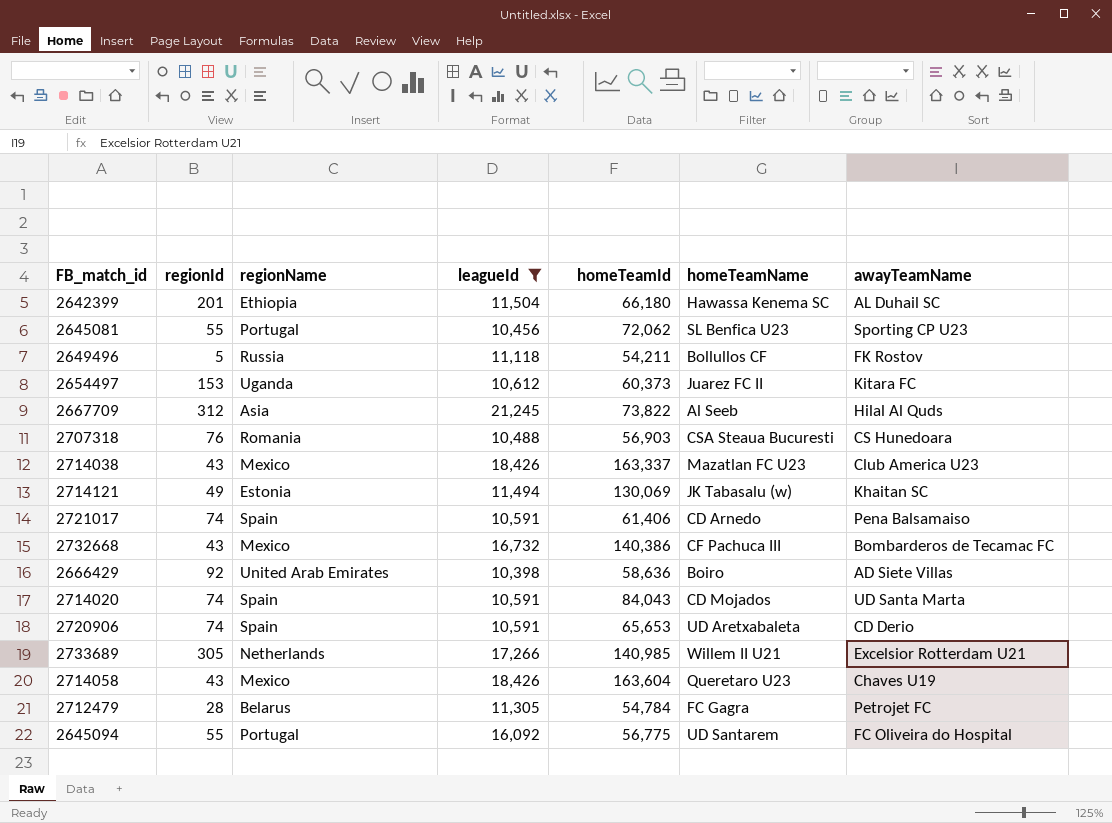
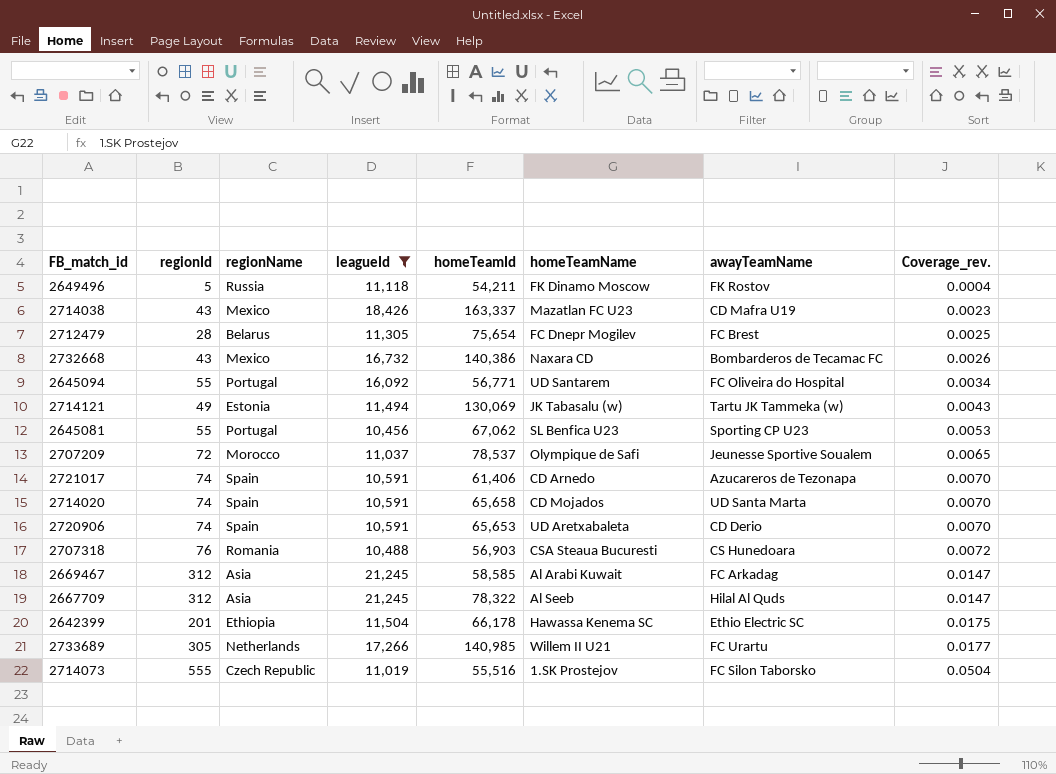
row order: none -> Coverage_rev. ascending
column Coverage_rev. | formula: none -> [regionId] / [leagueId]
row 2654497: 153 | Uganda | 10,612 | 60,373 | Juarez FC II | Kitara FC -> none
row 2666429: 92 | United Arab Emirates | 10,398 | 58,636 | Boiro | AD Siete Villas -> none
row 2714058: 43 | Mexico | 18,426 | 163,604 | Queretaro U23 | Chaves U19 -> none
2649496 | homeTeamName: Bollullos CF -> FK Dinamo Moscow
2714038 | awayTeamName: Club America U23 -> CD Mafra U19
2712479 | homeTeamId: 54,784 -> 75,654
2712479 | homeTeamName: FC Gagra -> FC Dnepr Mogilev
2712479 | awayTeamName: Petrojet FC -> FC Brest
2732668 | homeTeamName: CF Pachuca III -> Naxara CD
2645094 | homeTeamId: 56,775 -> 56,771
2714121 | awayTeamName: Khaitan SC -> Tartu JK Tammeka (w)
2645081 | homeTeamId: 72,062 -> 67,062
row 2707209: none -> 72 | Morocco | 11,037 | 78,537 | Olympique de Safi | Jeunesse Sportive Soualem | 0.0065
2721017 | awayTeamName: Pena Balsamaiso -> Azucareros de Tezonapa
2714020 | homeTeamId: 84,043 -> 65,658
row 2669467: none -> 312 | Asia | 21,245 | 58,585 | Al Arabi Kuwait | FC Arkadag | 0.0147
2667709 | homeTeamId: 73,822 -> 78,322
2642399 | homeTeamId: 66,180 -> 66,178
2642399 | awayTeamName: AL Duhail SC -> Ethio Electric SC
2733689 | awayTeamName: Excelsior Rotterdam U21 -> FC Urartu
row 2714073: none -> 555 | Czech Republic | 11,019 | 55,516 | 1.SK Prostejov | FC Silon Taborsko | 0.0504

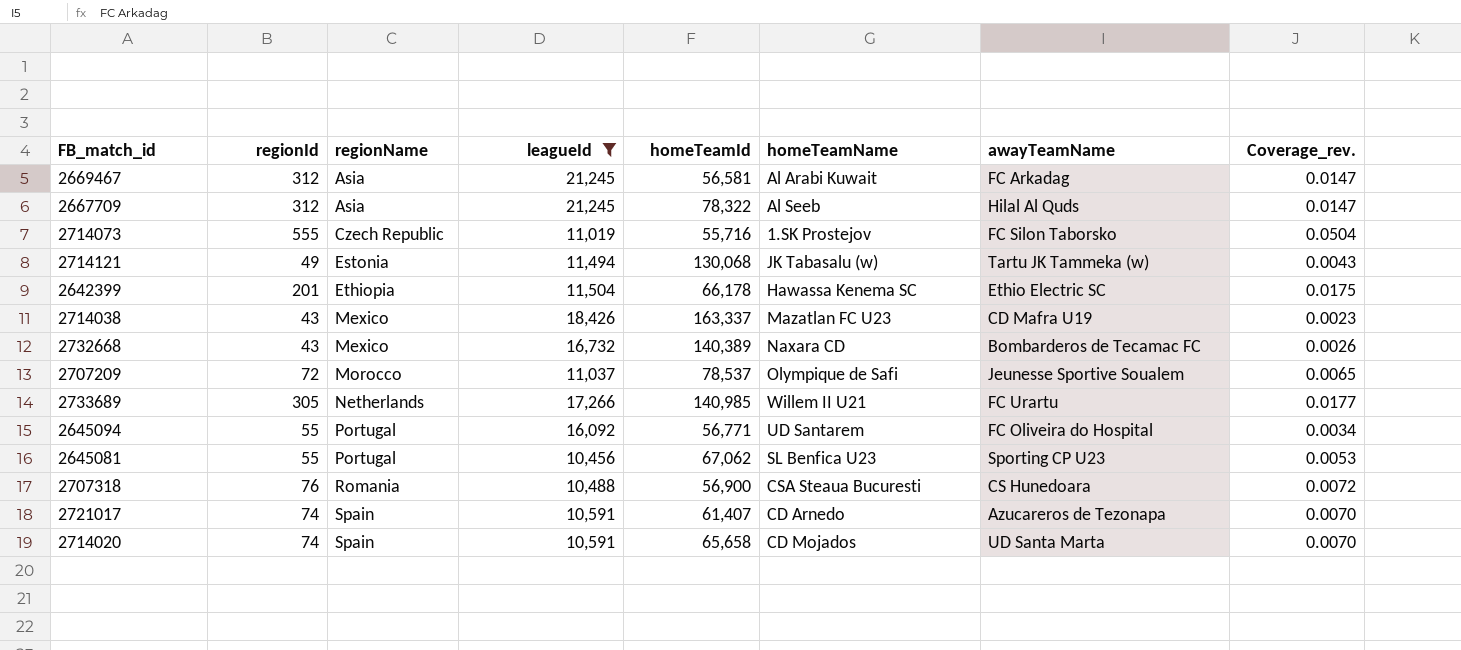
row order: Coverage_rev. ascending -> regionName ascending
row 2649496: 5 | Russia | 11,118 | 54,211 | FK Dinamo Moscow | FK Rostov | 0.0004 -> none
row 2712479: 28 | Belarus | 11,305 | 75,654 | FC Dnepr Mogilev | FC Brest | 0.0025 -> none
row 2720906: 74 | Spain | 10,591 | 65,653 | UD Aretxabaleta | CD Derio | 0.0070 -> none
2669467 | homeTeamId: 58,585 -> 56,581
2714073 | homeTeamId: 55,516 -> 55,716
2714121 | homeTeamId: 130,069 -> 130,068
2732668 | homeTeamId: 140,386 -> 140,389
2707318 | homeTeamId: 56,903 -> 56,900
2721017 | homeTeamId: 61,406 -> 61,407

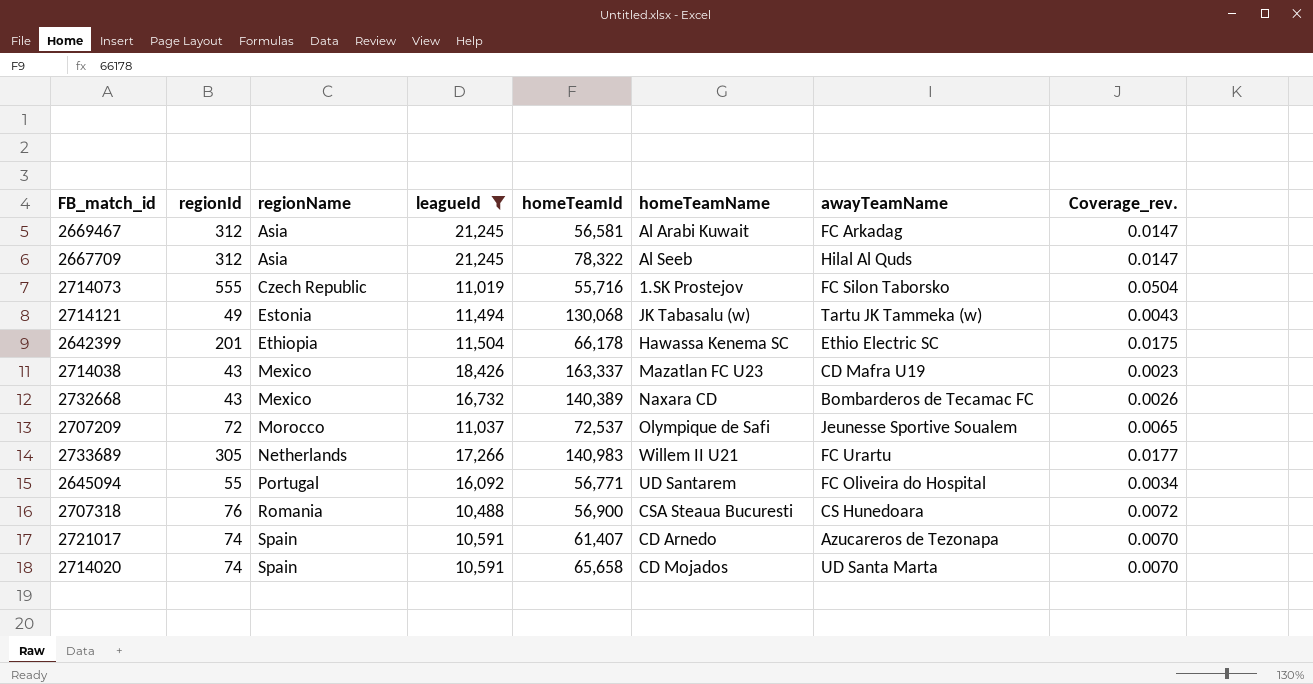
row 2645081: 55 | Portugal | 10,456 | 67,062 | SL Benfica U23 | Sporting CP U23 | 0.0053 -> none
2707209 | homeTeamId: 78,537 -> 72,537
2733689 | homeTeamId: 140,985 -> 140,983

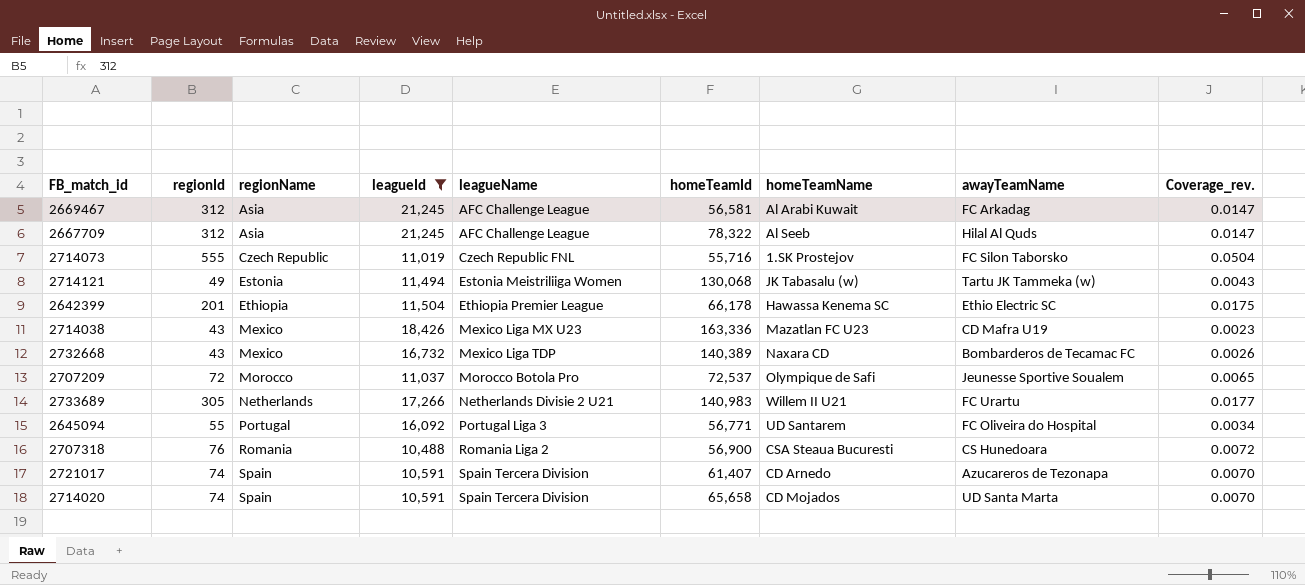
column leagueName | position: none -> 5
2714038 | homeTeamId: 163,337 -> 163,336

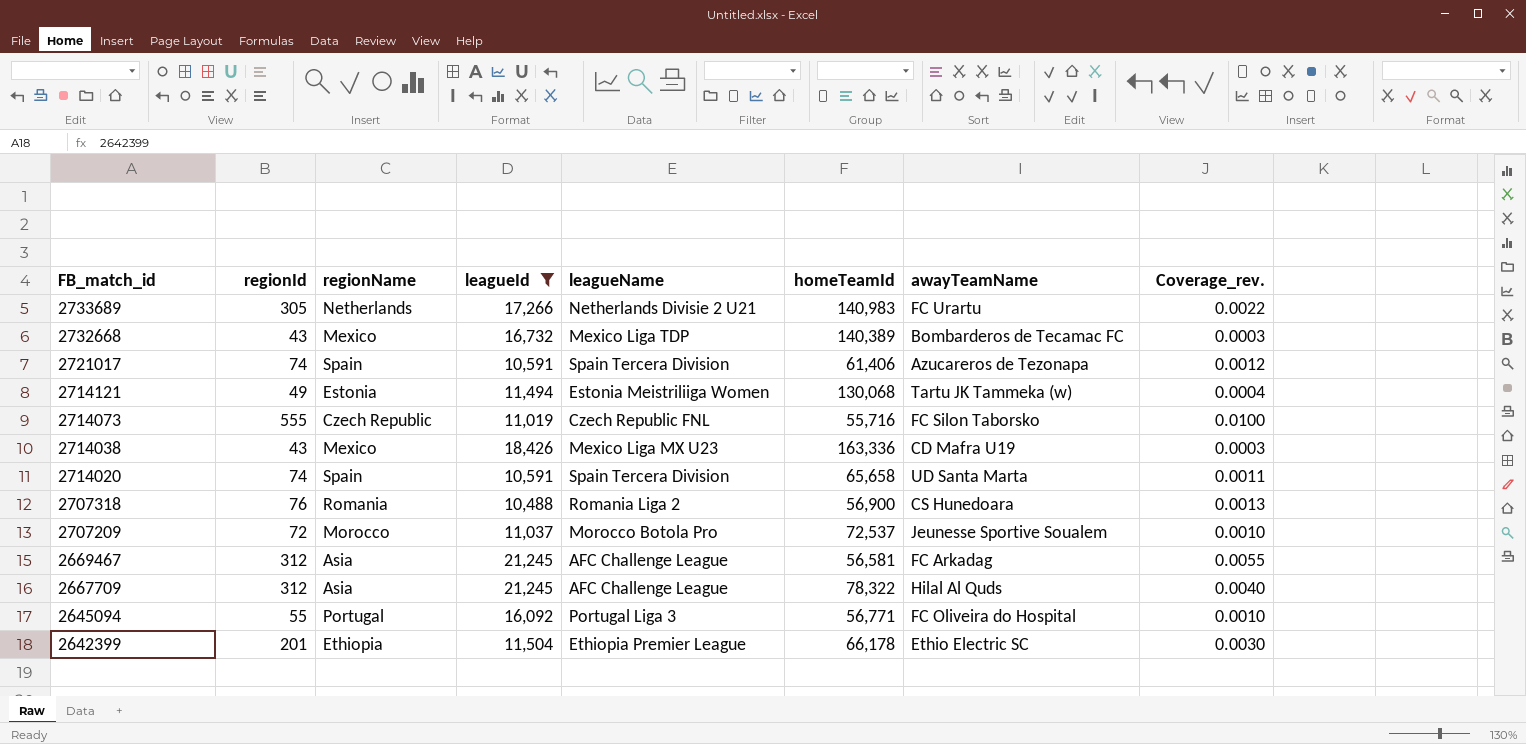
row order: regionName ascending -> FB_match_id descending
column homeTeamName | position: 7 -> none
column Coverage_rev. | formula: [regionId] / [leagueId] -> [regionId] / [homeTeamId]
2721017 | homeTeamId: 61,407 -> 61,406

